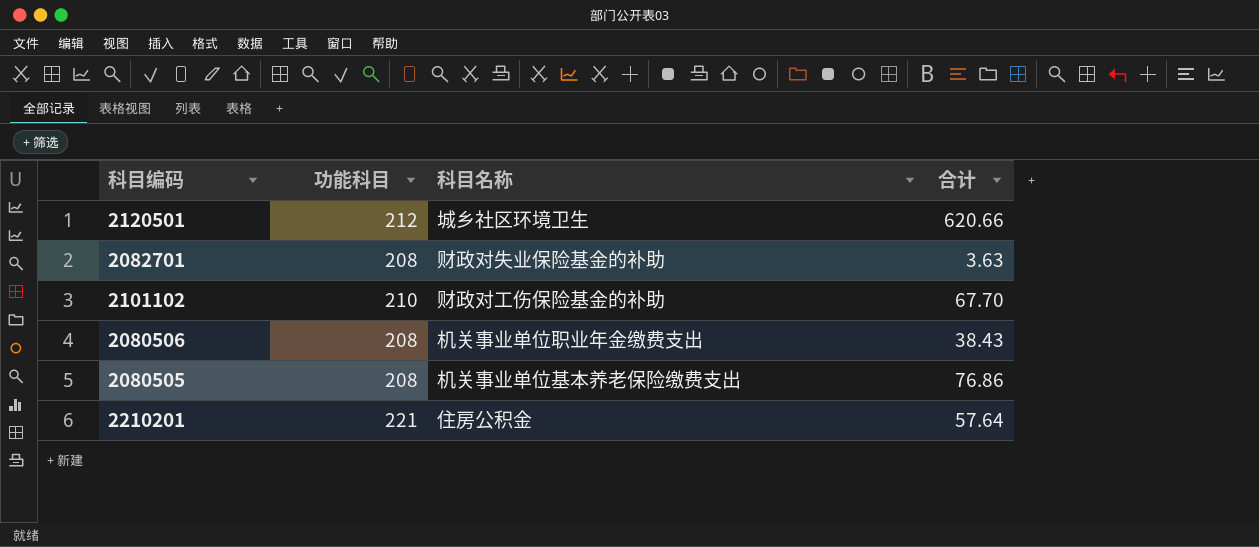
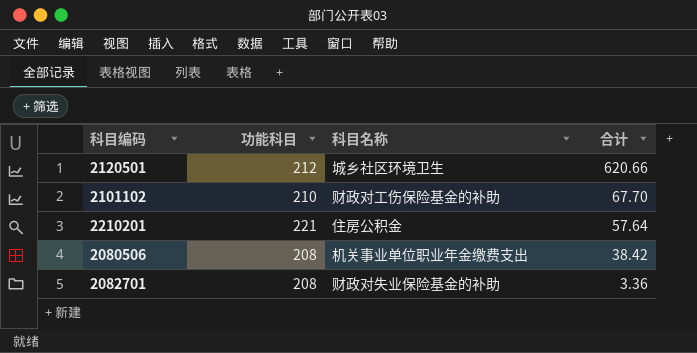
row order: none -> 合计 descending
row 2080505: 208 | 机关事业单位基本养老保险缴费支出 | 76.86 -> none
2080506 | 合计: 38.43 -> 38.42
2082701 | 合计: 3.63 -> 3.36

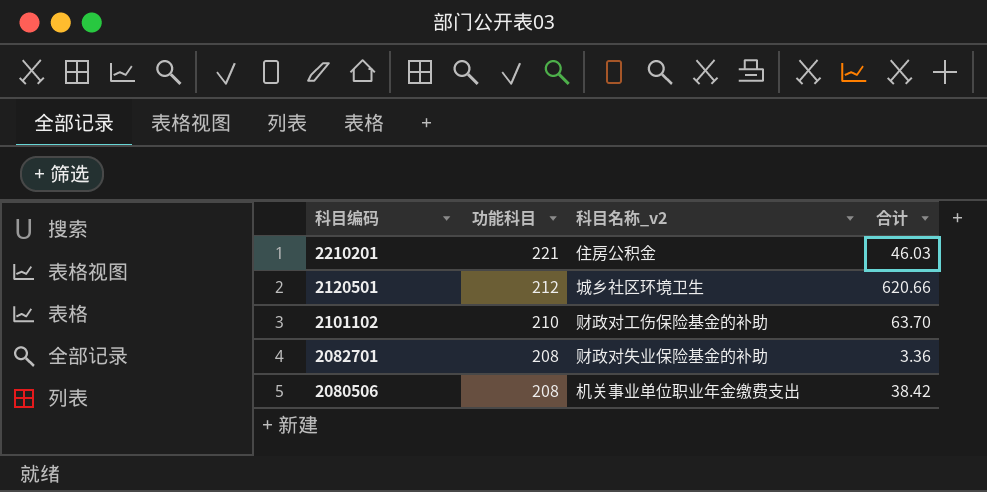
row order: 合计 descending -> 科目编码 descending
column name: 科目名称 -> 科目名称_v2
2210201 | 合计: 57.64 -> 46.03
2101102 | 合计: 67.70 -> 63.70

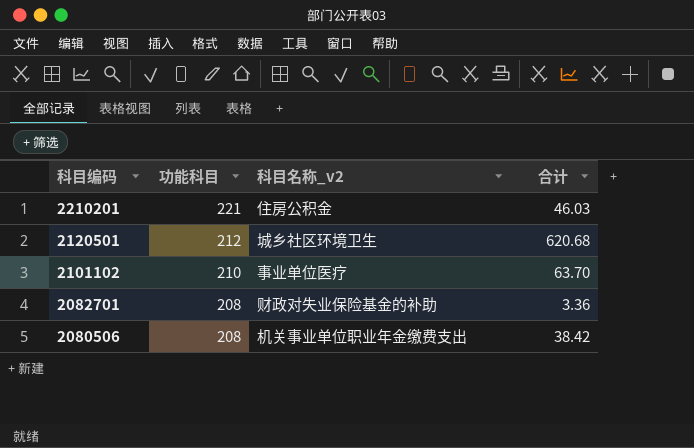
2120501 | 合计: 620.66 -> 620.68
2101102 | 科目名称_v2: 财政对工伤保险基金的补助 -> 事业单位医疗

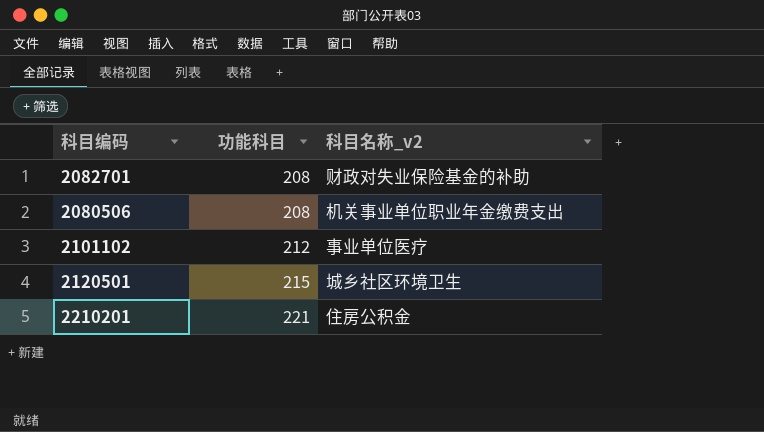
row order: 科目编码 descending -> 功能科目 ascending
column 合计 | position: 4 -> none
2101102 | 功能科目: 210 -> 212
2120501 | 功能科目: 212 -> 215

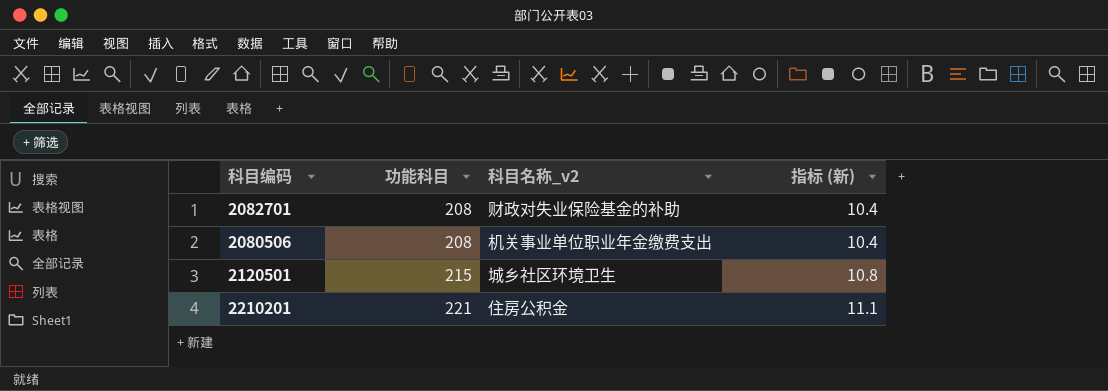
column 指标 (新) | formula: none -> [功能科目] * 0.05
row 2101102: 212 | 事业单位医疗 -> none

